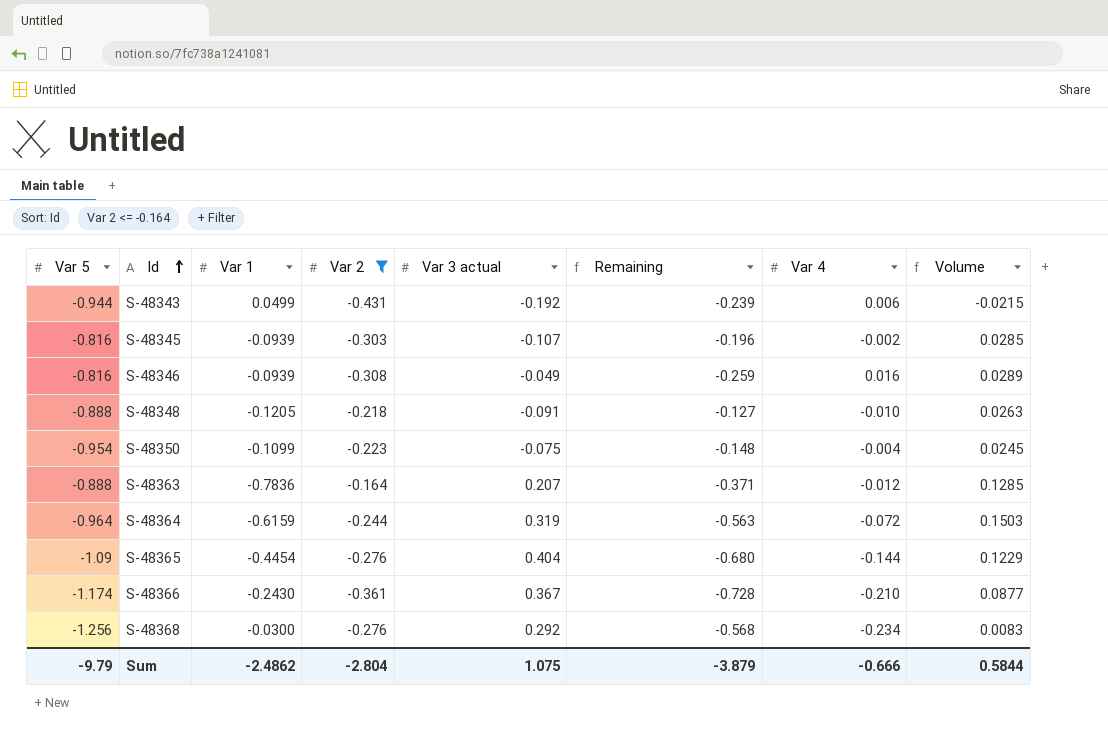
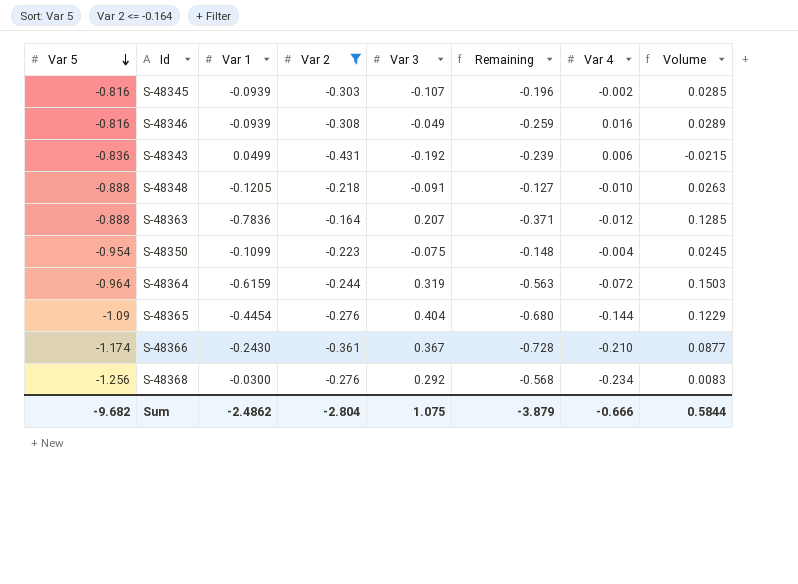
row order: Id ascending -> Var 5 descending
column name: Var 3 actual -> Var 3
S-48343 | Var 5: -0.944 -> -0.836
Sum | Var 5: -9.79 -> -9.682

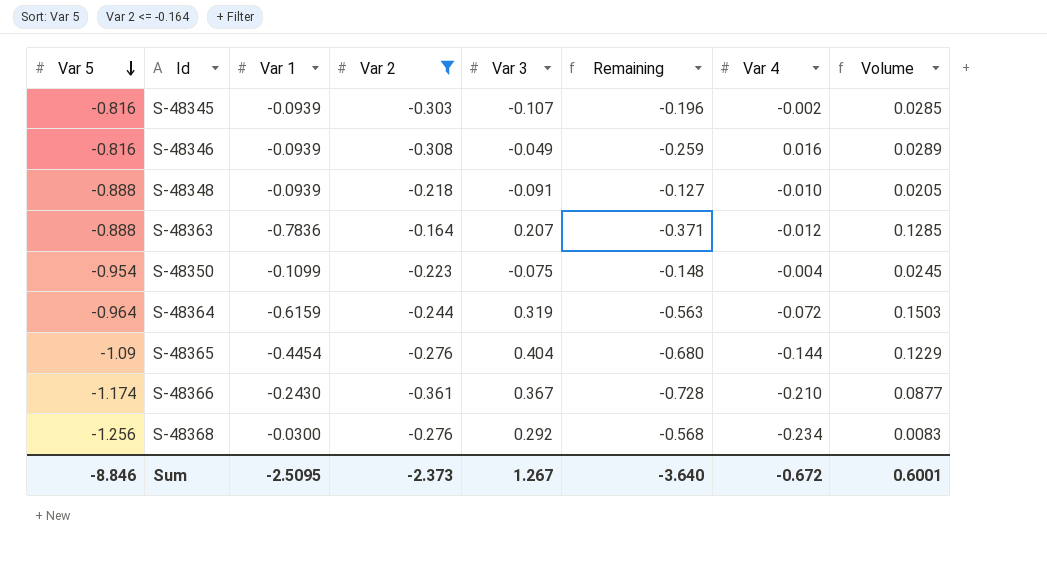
row S-48343: -0.836 | 0.0499 | -0.431 | -0.192 | -0.239 | 0.006 | -0.0215 -> none
S-48348 | Var 1: -0.1205 -> -0.0939
S-48348 | Volume: 0.0263 -> 0.0205
Sum | Var 5: -9.682 -> -8.846
Sum | Var 1: -2.4862 -> -2.5095
Sum | Var 2: -2.804 -> -2.373
Sum | Var 3: 1.075 -> 1.267
Sum | Remaining: -3.879 -> -3.640
Sum | Var 4: -0.666 -> -0.672
Sum | Volume: 0.5844 -> 0.6001

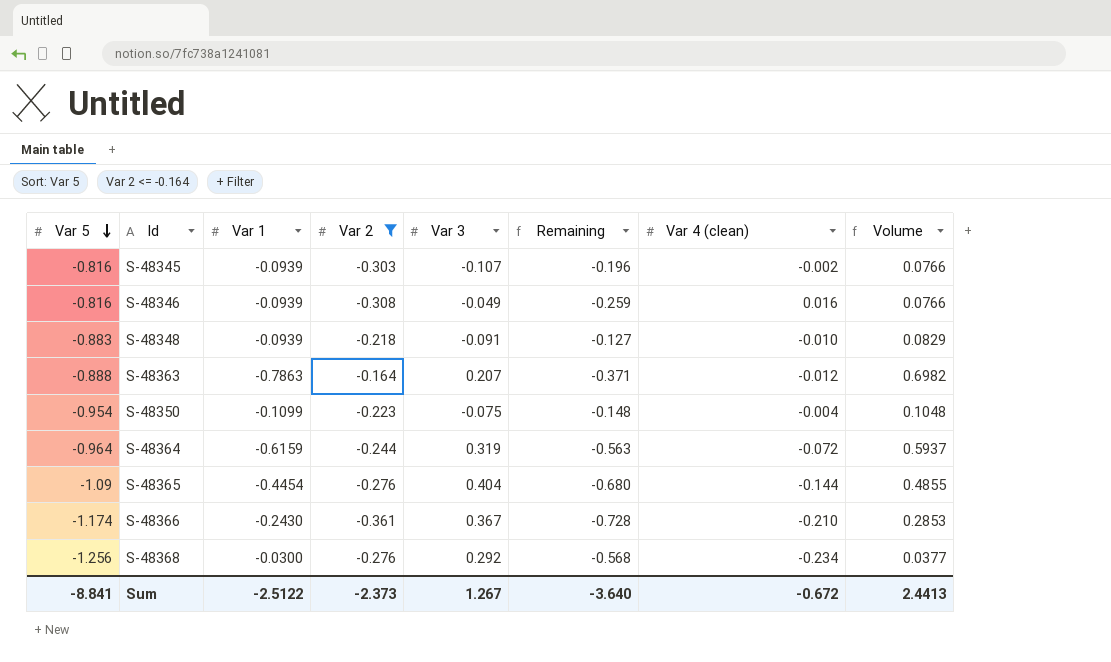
column name: Var 4 -> Var 4 (clean)
column Volume | formula: [Var 1] * [Var 2] -> [Var 5] * [Var 1]
S-48348 | Var 5: -0.888 -> -0.883
S-48363 | Var 1: -0.7836 -> -0.7863
Sum | Var 5: -8.846 -> -8.841
Sum | Var 1: -2.5095 -> -2.5122
Sum | Volume: 0.6001 -> 2.4413

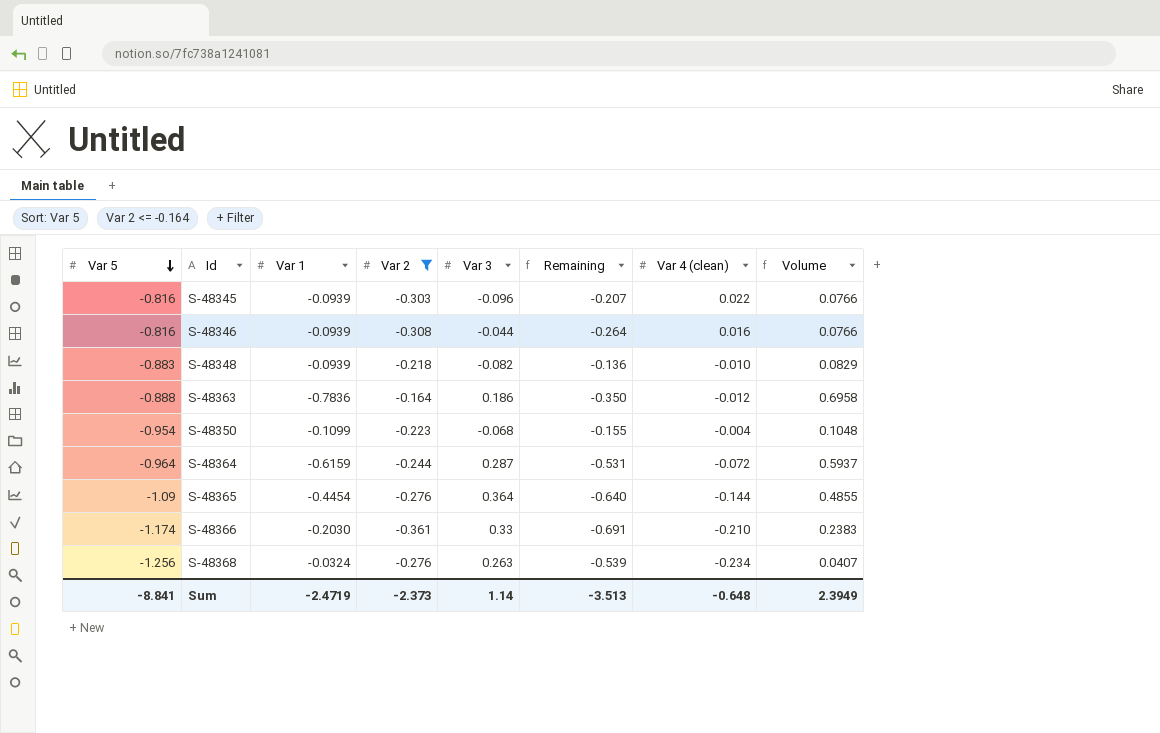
S-48345 | Var 3: -0.107 -> -0.096
S-48345 | Remaining: -0.196 -> -0.207
S-48345 | Var 4 (clean): -0.002 -> 0.022
S-48346 | Var 3: -0.049 -> -0.044
S-48346 | Remaining: -0.259 -> -0.264
S-48348 | Var 3: -0.091 -> -0.082
S-48348 | Remaining: -0.127 -> -0.136
S-48363 | Var 1: -0.7863 -> -0.7836
S-48363 | Var 3: 0.207 -> 0.186
S-48363 | Remaining: -0.371 -> -0.350
S-48363 | Volume: 0.6982 -> 0.6958
S-48350 | Var 3: -0.075 -> -0.068
S-48350 | Remaining: -0.148 -> -0.155
S-48364 | Var 3: 0.319 -> 0.287
S-48364 | Remaining: -0.563 -> -0.531
S-48365 | Var 3: 0.404 -> 0.364
S-48365 | Remaining: -0.680 -> -0.640
S-48366 | Var 1: -0.2430 -> -0.2030
S-48366 | Var 3: 0.367 -> 0.33
S-48366 | Remaining: -0.728 -> -0.691
S-48366 | Volume: 0.2853 -> 0.2383
S-48368 | Var 1: -0.0300 -> -0.0324
S-48368 | Var 3: 0.292 -> 0.263
S-48368 | Remaining: -0.568 -> -0.539
S-48368 | Volume: 0.0377 -> 0.0407
Sum | Var 1: -2.5122 -> -2.4719
Sum | Var 3: 1.267 -> 1.14
Sum | Remaining: -3.640 -> -3.513
Sum | Var 4 (clean): -0.672 -> -0.648
Sum | Volume: 2.4413 -> 2.3949

